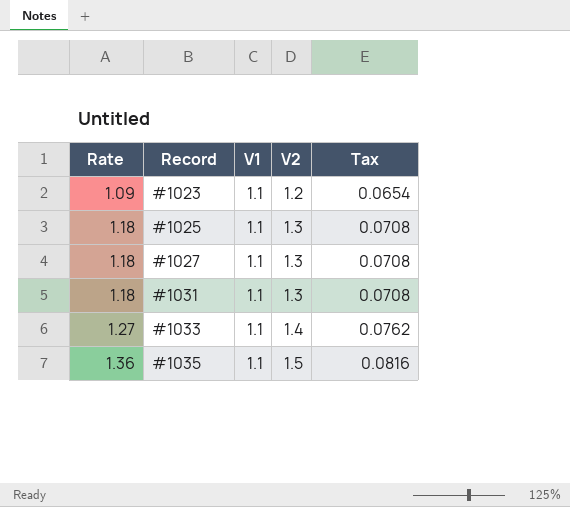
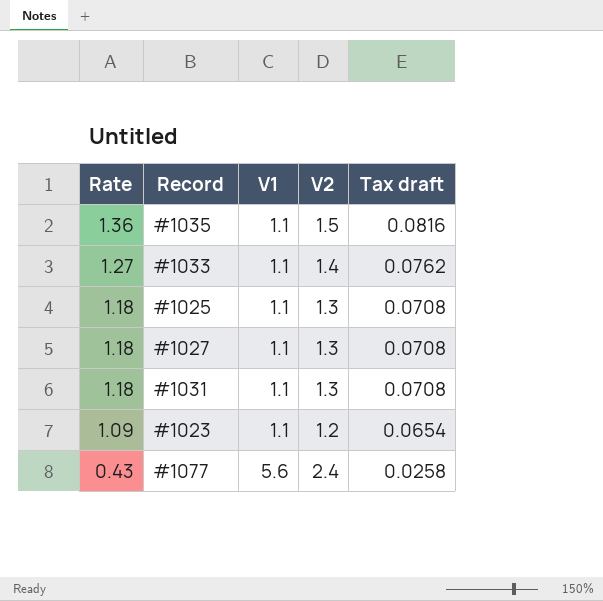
row order: Rate ascending -> Rate descending
column name: Tax -> Tax draft
row #1077: none -> 0.43 | 5.6 | 2.4 | 0.0258

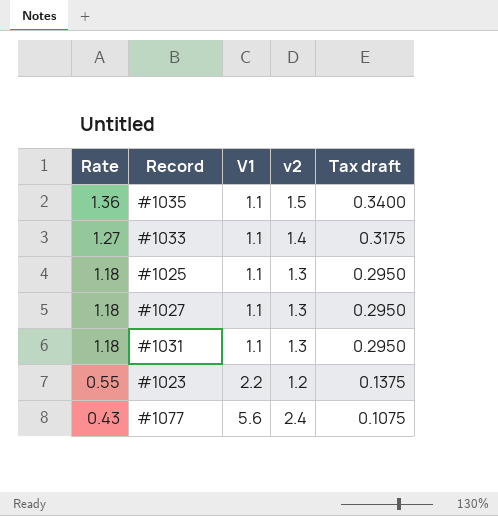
column name: V2 -> v2
column Tax draft | formula: [Rate] * 0.06 -> [Rate] * 0.25
#1023 | Rate: 1.09 -> 0.55
#1023 | V1: 1.1 -> 2.2

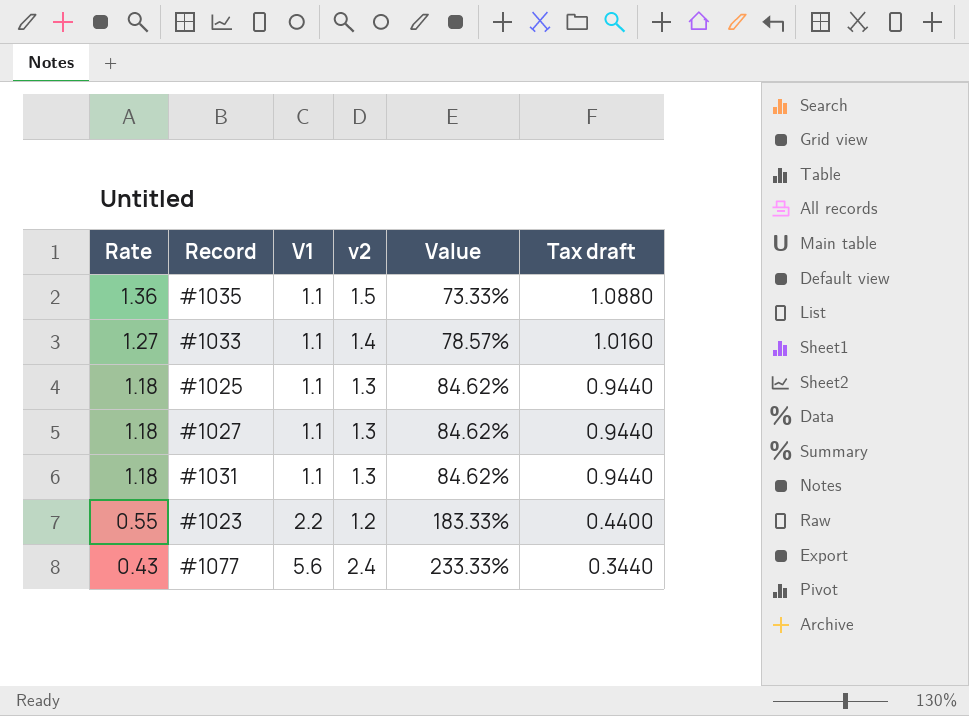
column Value | formula: none -> [V1] / [v2]
column Tax draft | formula: [Rate] * 0.25 -> [Rate] * 0.8

